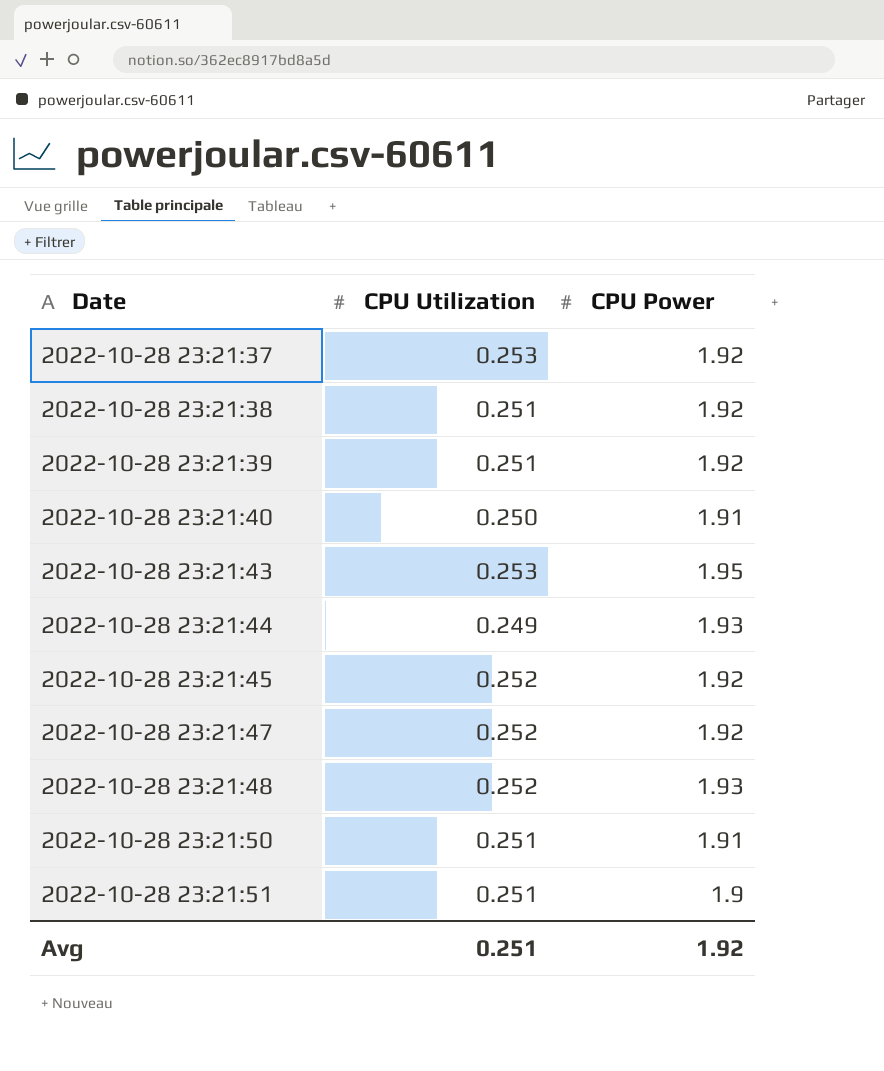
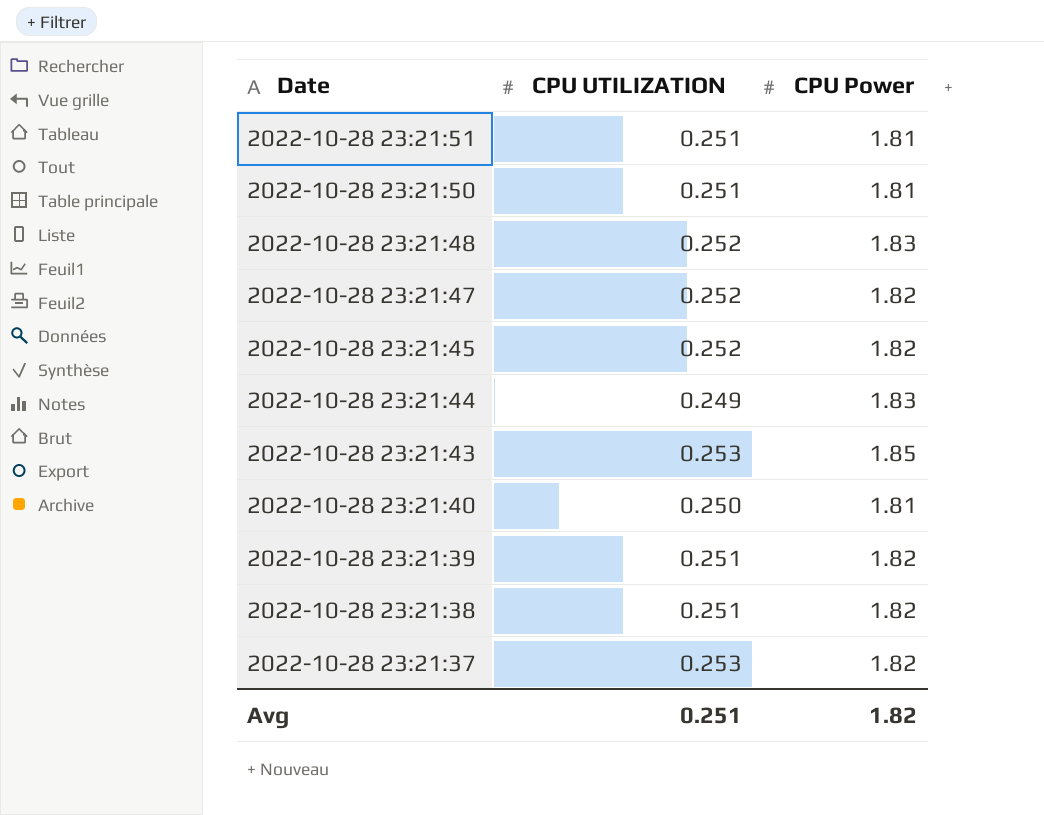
row order: Date ascending -> Date descending
column name: CPU Utilization -> CPU UTILIZATION
2022-10-28 23:21:51 | CPU Power: 1.9 -> 1.81
2022-10-28 23:21:50 | CPU Power: 1.91 -> 1.81
2022-10-28 23:21:48 | CPU Power: 1.93 -> 1.83
2022-10-28 23:21:47 | CPU Power: 1.92 -> 1.82
2022-10-28 23:21:45 | CPU Power: 1.92 -> 1.82
2022-10-28 23:21:44 | CPU Power: 1.93 -> 1.83
2022-10-28 23:21:43 | CPU Power: 1.95 -> 1.85
2022-10-28 23:21:40 | CPU Power: 1.91 -> 1.81
2022-10-28 23:21:39 | CPU Power: 1.92 -> 1.82
2022-10-28 23:21:38 | CPU Power: 1.92 -> 1.82
2022-10-28 23:21:37 | CPU Power: 1.92 -> 1.82
Avg | CPU Power: 1.92 -> 1.82

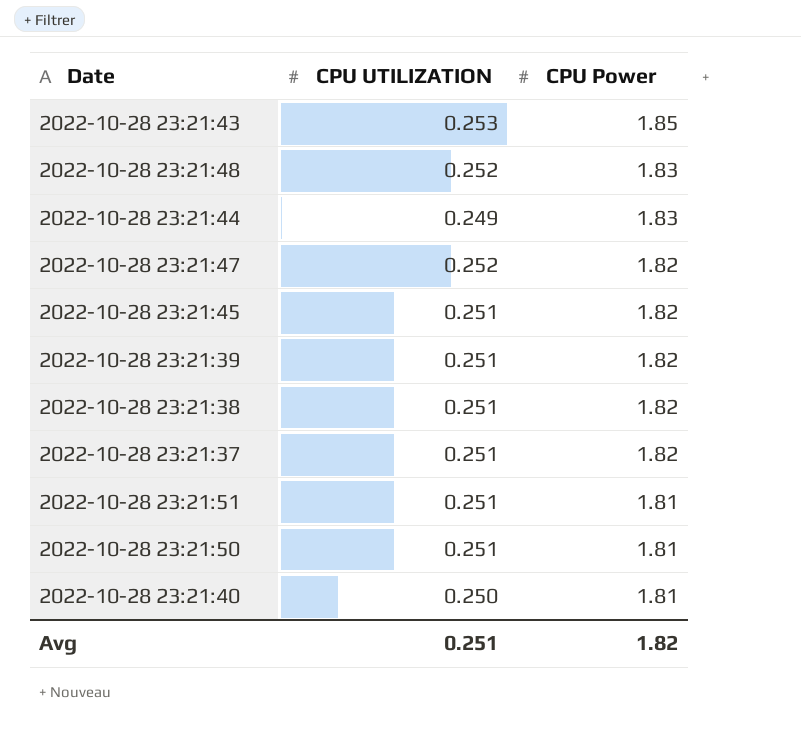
row order: Date descending -> CPU Power descending
2022-10-28 23:21:45 | CPU UTILIZATION: 0.252 -> 0.251
2022-10-28 23:21:37 | CPU UTILIZATION: 0.253 -> 0.251

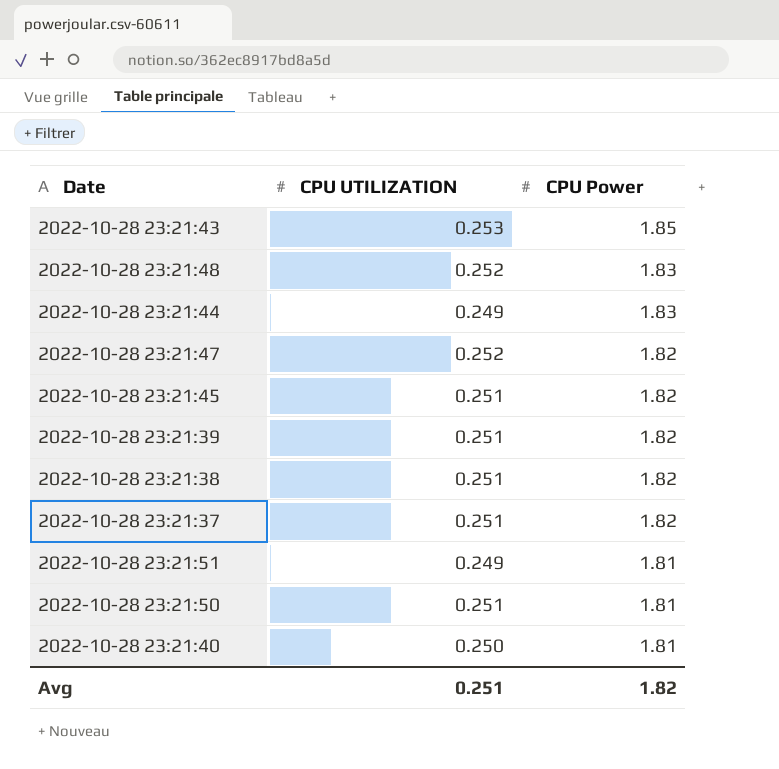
2022-10-28 23:21:51 | CPU UTILIZATION: 0.251 -> 0.249

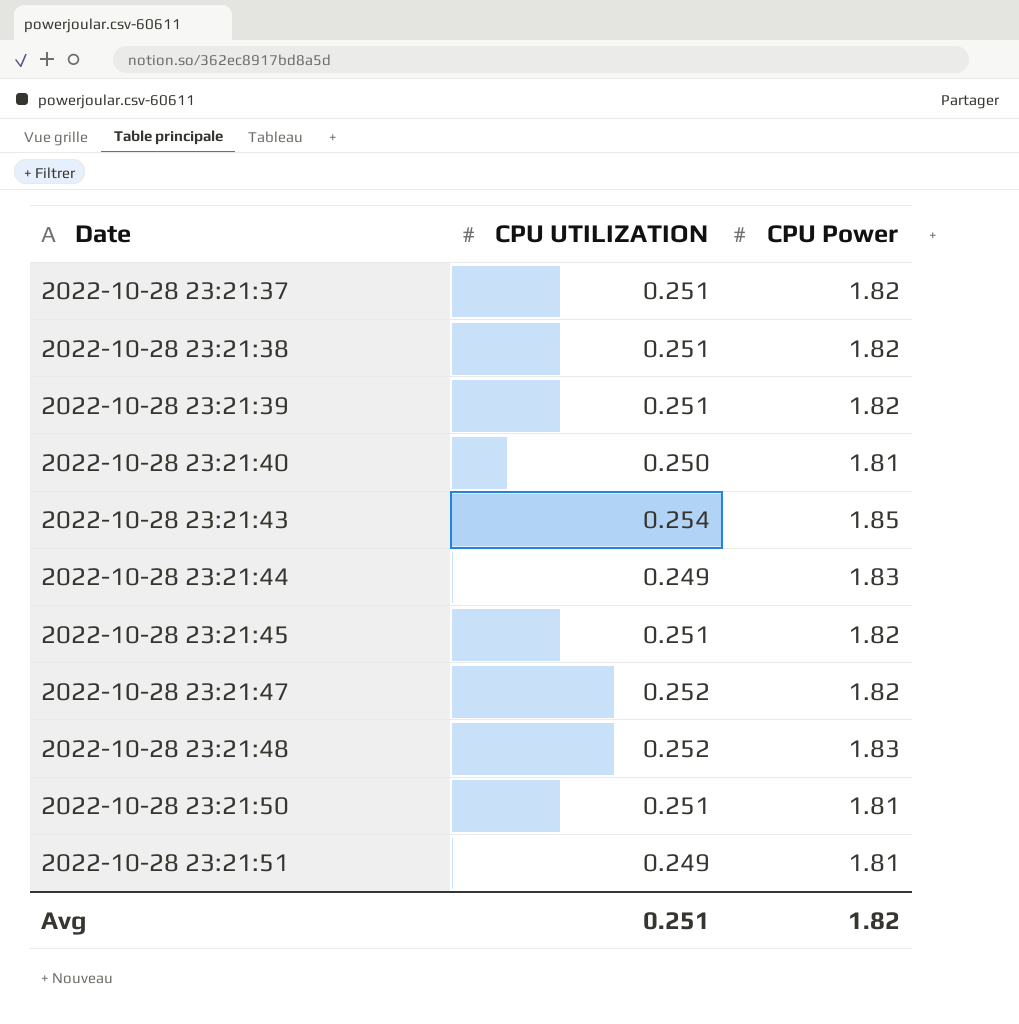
row order: CPU Power descending -> Date ascending
2022-10-28 23:21:43 | CPU UTILIZATION: 0.253 -> 0.254

